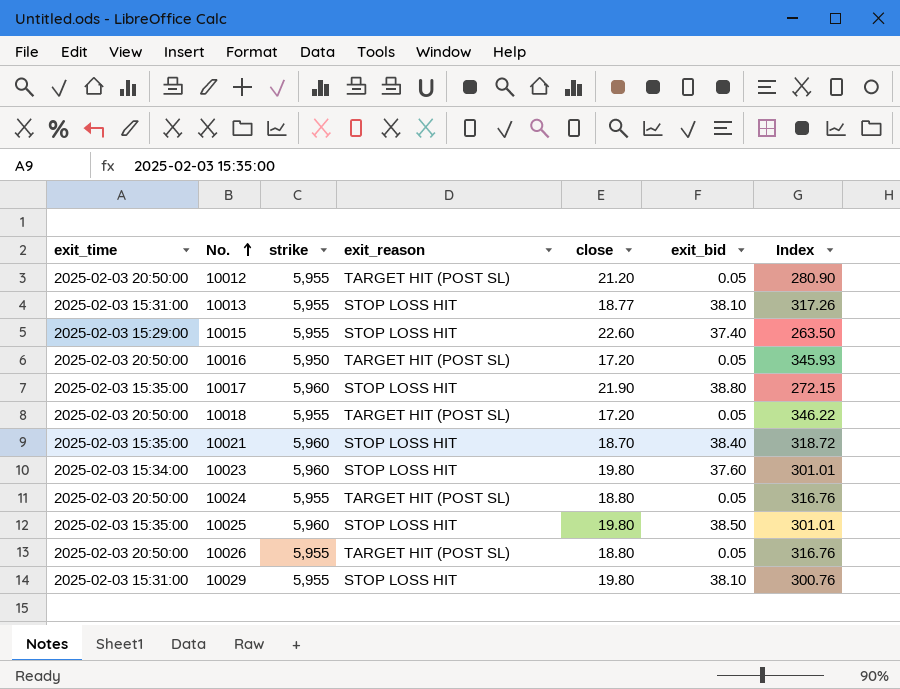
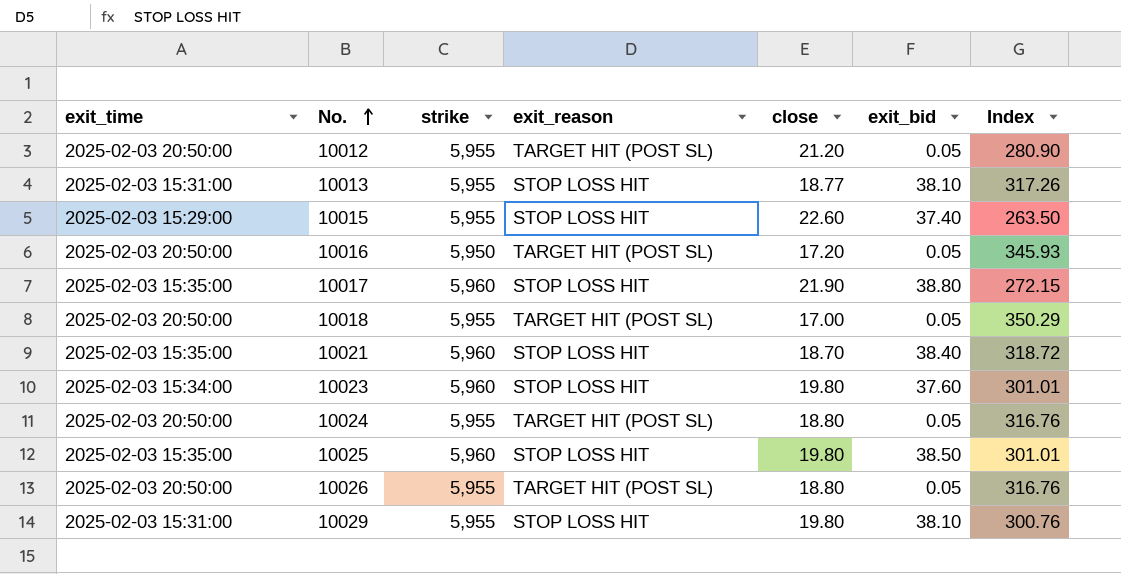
10018 | close: 17.20 -> 17.00
10018 | Index: 346.22 -> 350.29

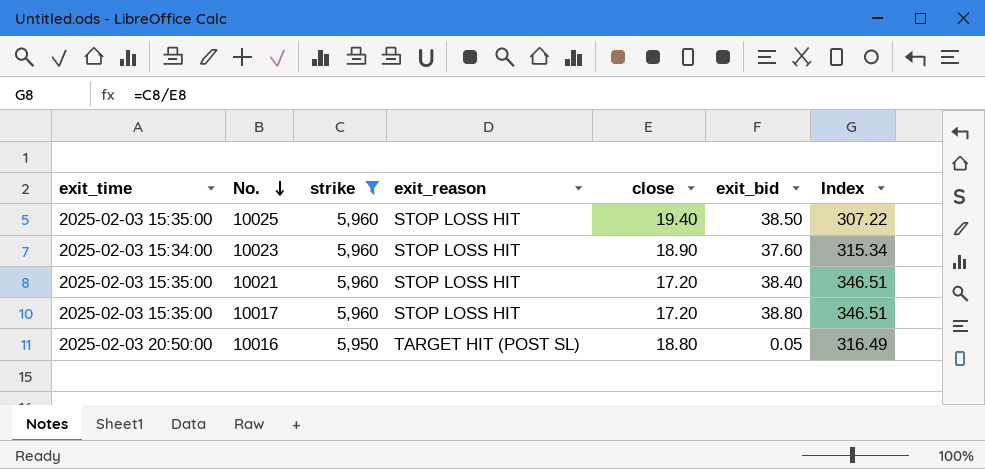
filter: none -> strike != 5,955
row order: No. ascending -> No. descending
10025 | close: 19.80 -> 19.40
10025 | Index: 301.01 -> 307.22
10023 | close: 19.80 -> 18.90
10023 | Index: 301.01 -> 315.34
10021 | close: 18.70 -> 17.20
10021 | Index: 318.72 -> 346.51
10017 | close: 21.90 -> 17.20
10017 | Index: 272.15 -> 346.51
10016 | close: 17.20 -> 18.80
10016 | Index: 345.93 -> 316.49

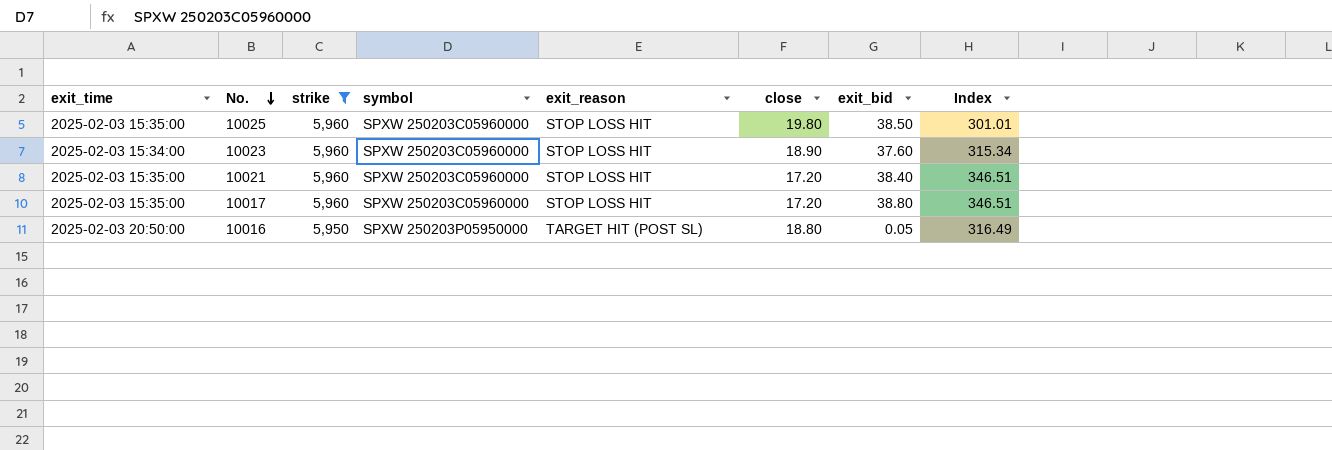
column symbol | position: none -> 4
10025 | close: 19.40 -> 19.80
10025 | Index: 307.22 -> 301.01

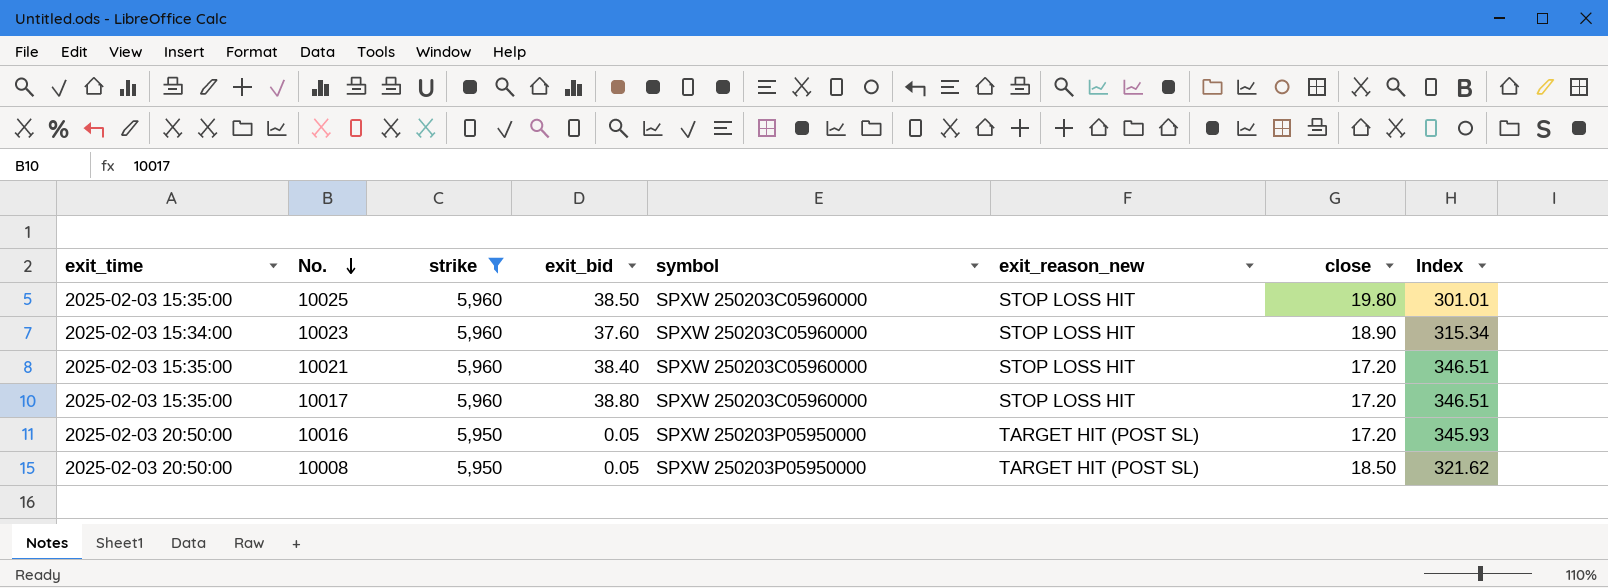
column exit_bid | position: 7 -> 4
column name: exit_reason -> exit_reason_new
10016 | close: 18.80 -> 17.20
10016 | Index: 316.49 -> 345.93
row 10008: none -> 2025-02-03 20:50:00 | 5,950 | 0.05 | SPXW 250203P05950000 | TARGET HIT (POST SL) | 18.50 | 321.62

